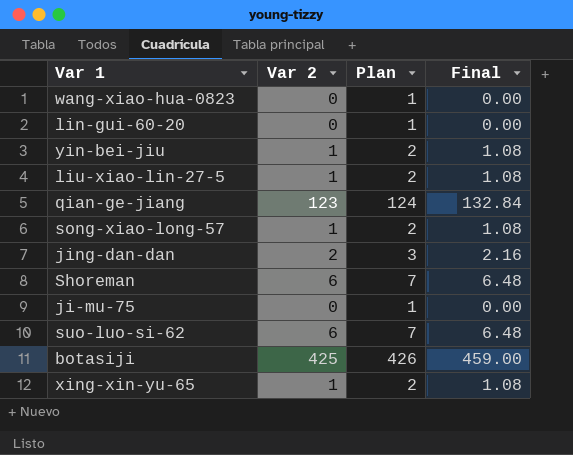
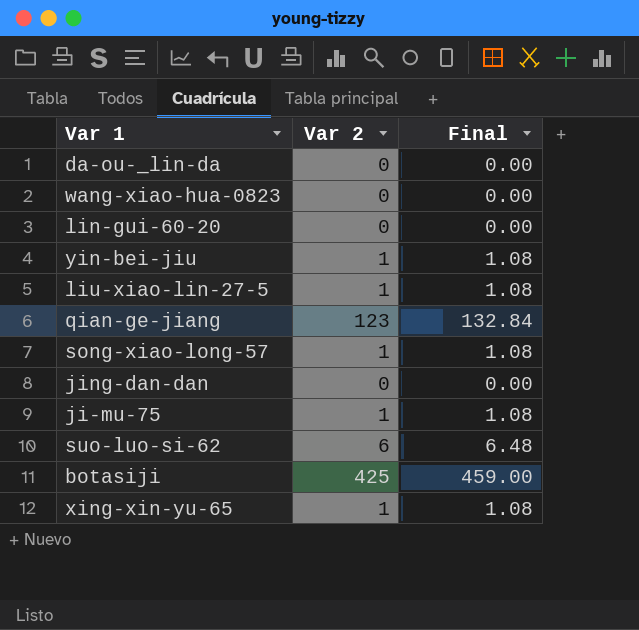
column Plan | formula: [Var 2] + 1 -> none
row Shoreman: 6 | 7 | 6.48 -> none
row da-ou-_lin-da: none -> 0 | 0.00
jing-dan-dan | Var 2: 2 -> 0
jing-dan-dan | Final: 2.16 -> 0.00
ji-mu-75 | Var 2: 0 -> 1
ji-mu-75 | Final: 0.00 -> 1.08

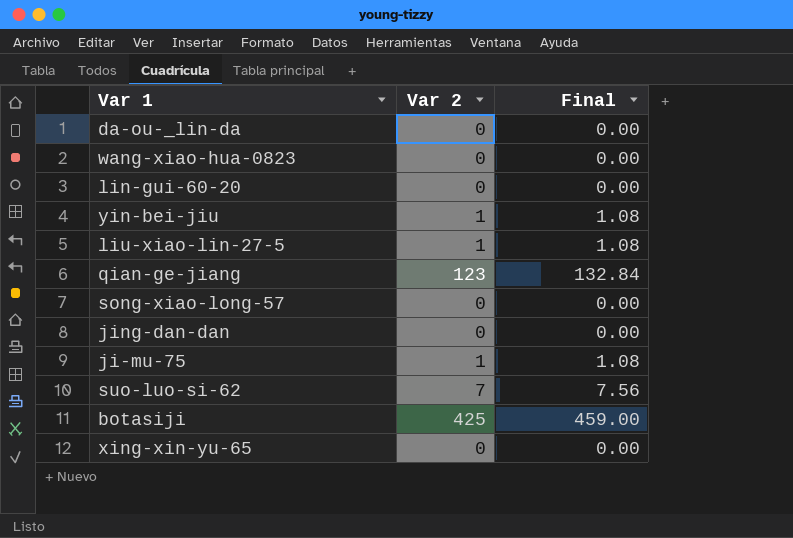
song-xiao-long-57 | Var 2: 1 -> 0
song-xiao-long-57 | Final: 1.08 -> 0.00
suo-luo-si-62 | Var 2: 6 -> 7
suo-luo-si-62 | Final: 6.48 -> 7.56
xing-xin-yu-65 | Var 2: 1 -> 0
xing-xin-yu-65 | Final: 1.08 -> 0.00

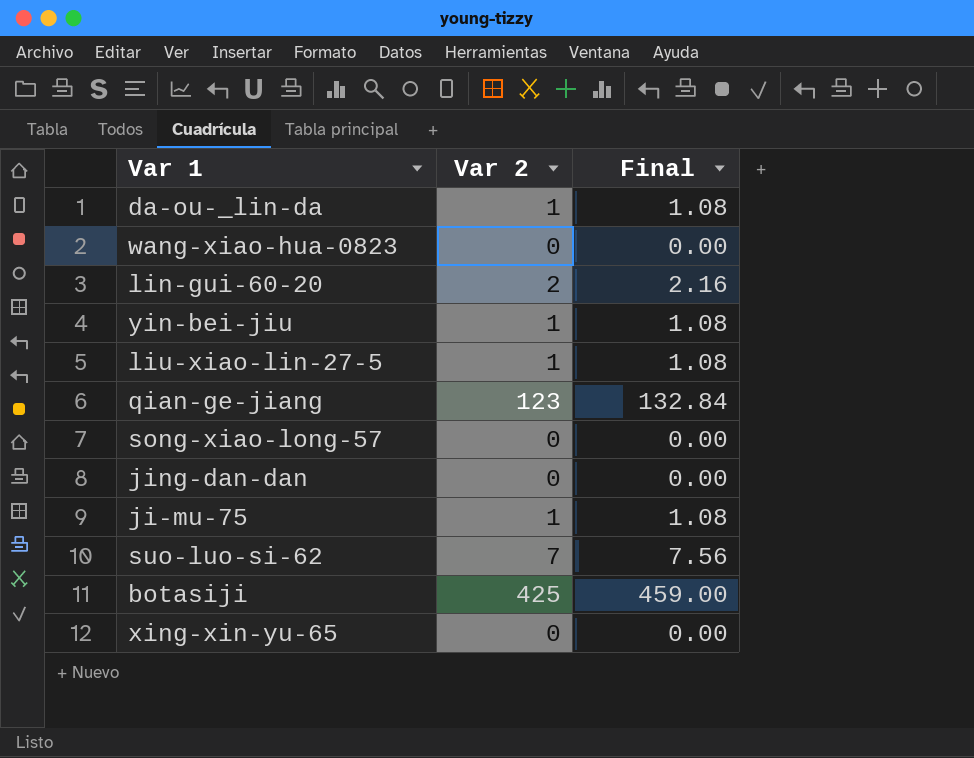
da-ou-_lin-da | Var 2: 0 -> 1
da-ou-_lin-da | Final: 0.00 -> 1.08
lin-gui-60-20 | Var 2: 0 -> 2
lin-gui-60-20 | Final: 0.00 -> 2.16

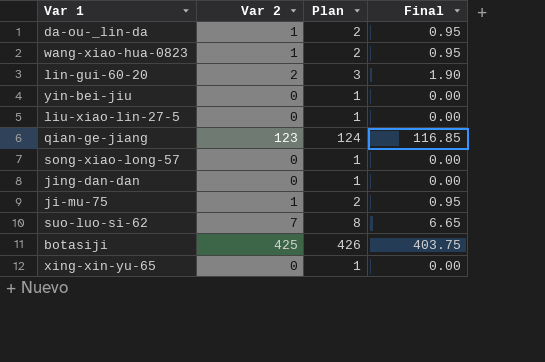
column Plan | formula: none -> [Var 2] + 1
column Final | formula: [Var 2] * 1.08 -> [Var 2] * 0.95
wang-xiao-hua-0823 | Var 2: 0 -> 1
yin-bei-jiu | Var 2: 1 -> 0
liu-xiao-lin-27-5 | Var 2: 1 -> 0

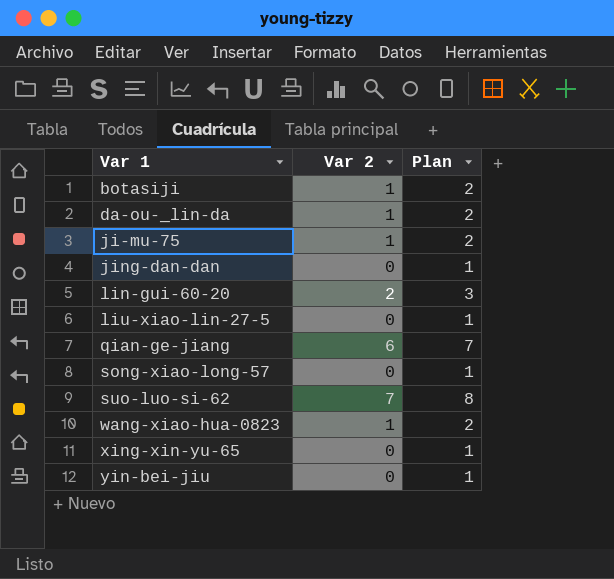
row order: none -> Var 1 ascending
column Final | formula: [Var 2] * 0.95 -> none
botasiji | Var 2: 425 -> 1
botasiji | Plan: 426 -> 2
qian-ge-jiang | Var 2: 123 -> 6
qian-ge-jiang | Plan: 124 -> 7

